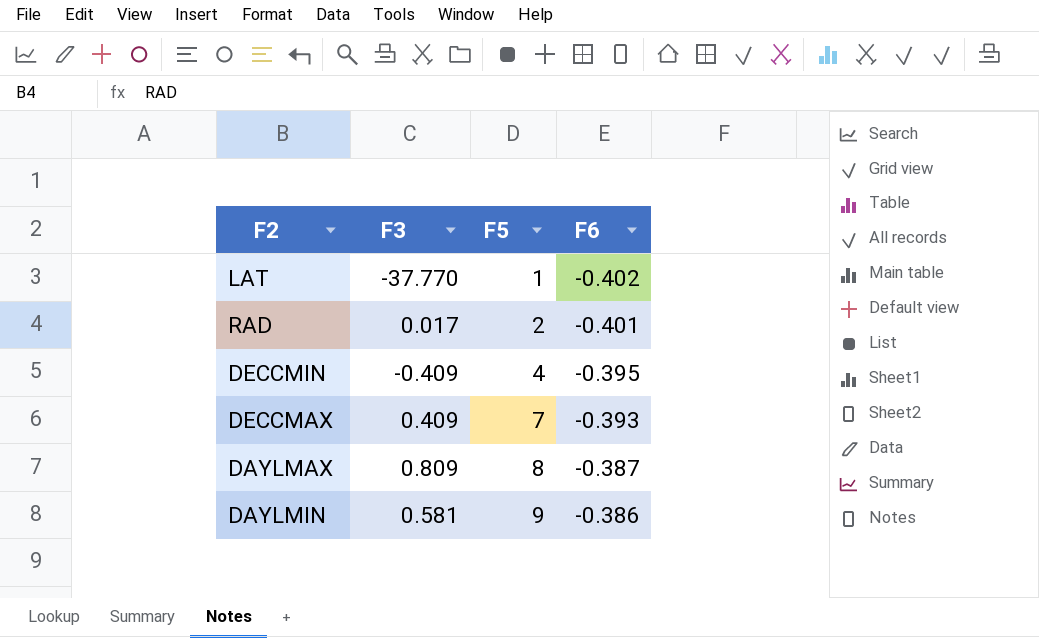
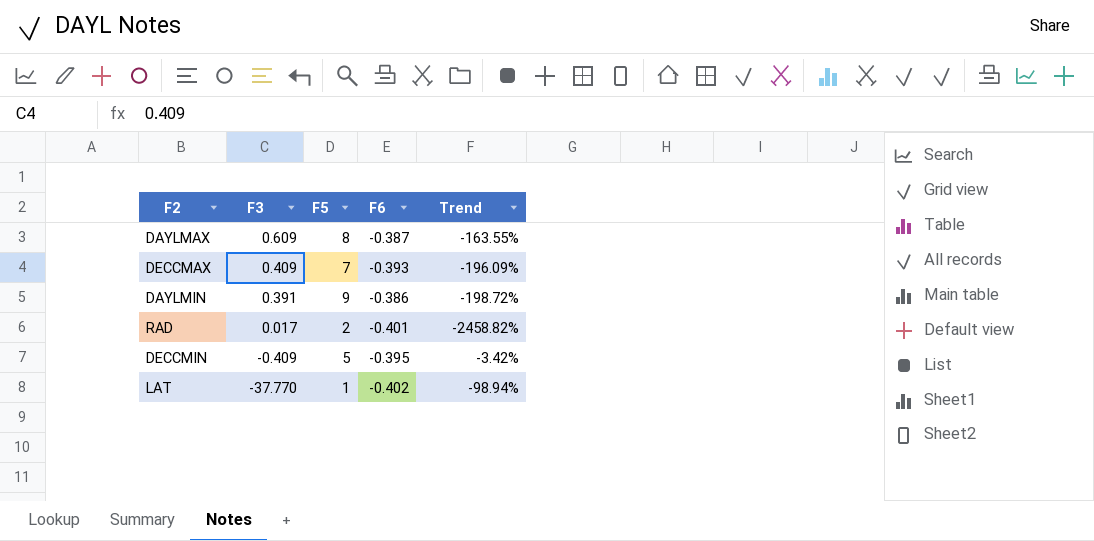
row order: F5 ascending -> F3 descending
column Trend | formula: none -> ([F6] - [F3]) / [F3]
DAYLMAX | F3: 0.809 -> 0.609
DAYLMIN | F3: 0.581 -> 0.391
DECCMIN | F5: 4 -> 5

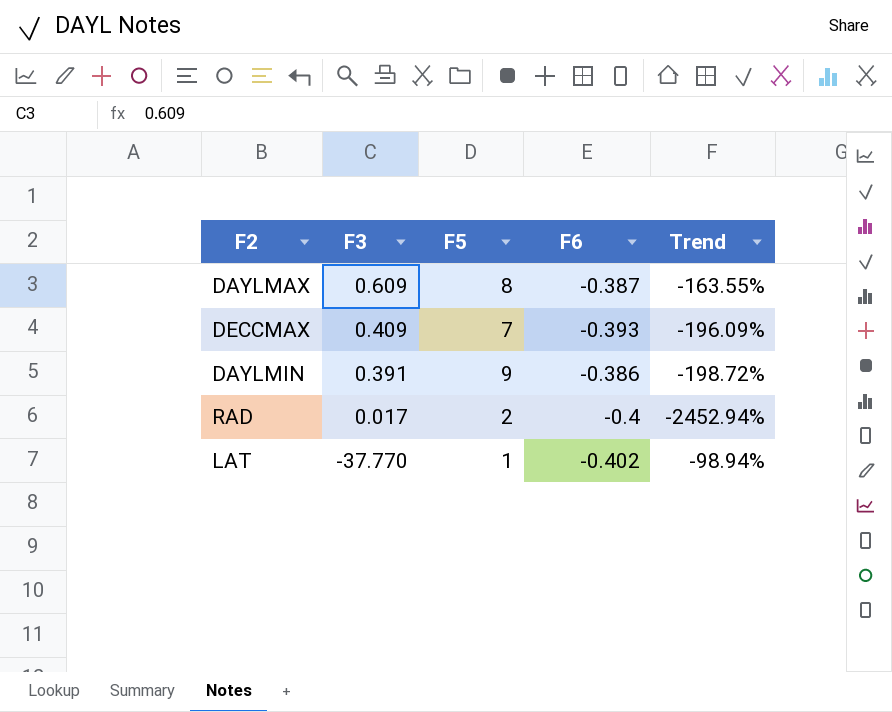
row DECCMIN: -0.409 | 5 | -0.395 | -3.42% -> none
RAD | F6: -0.401 -> -0.4
RAD | Trend: -2458.82% -> -2452.94%

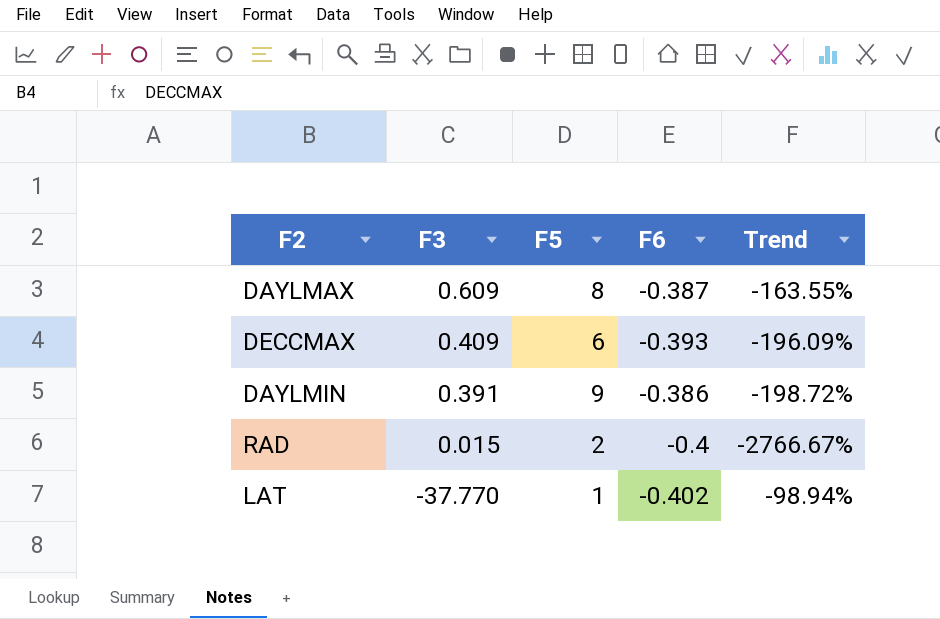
DECCMAX | F5: 7 -> 6
RAD | F3: 0.017 -> 0.015
RAD | Trend: -2452.94% -> -2766.67%

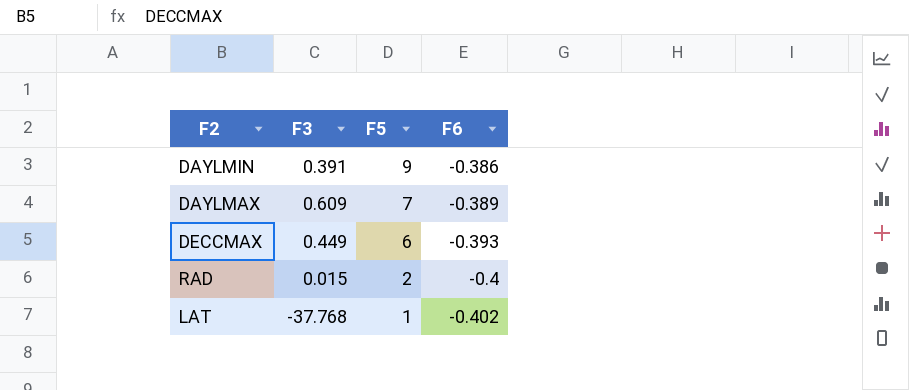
row order: F3 descending -> F5 descending
column Trend | formula: ([F6] - [F3]) / [F3] -> none
DAYLMAX | F5: 8 -> 7
DAYLMAX | F6: -0.387 -> -0.389
DECCMAX | F3: 0.409 -> 0.449
LAT | F3: -37.770 -> -37.768

